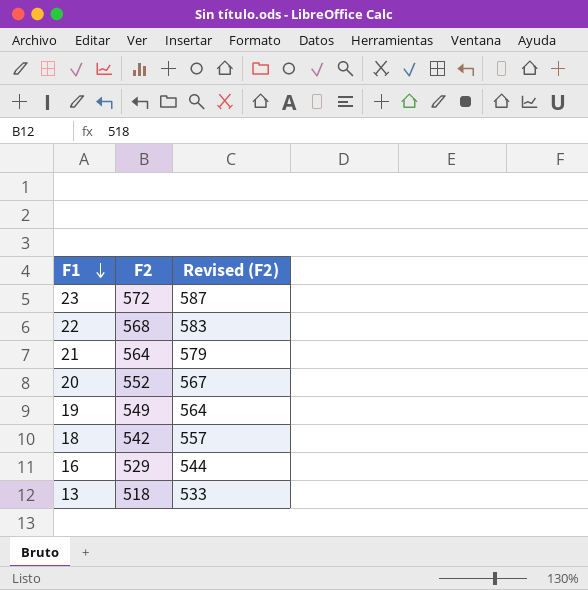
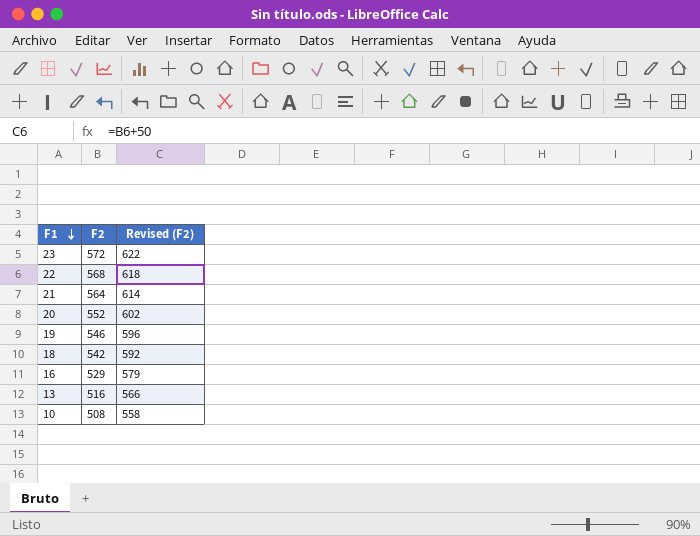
column Revised (F2) | formula: [F2] + 15 -> [F2] + 50
19 | F2: 549 -> 546
13 | F2: 518 -> 516
row 10: none -> 508 | 558

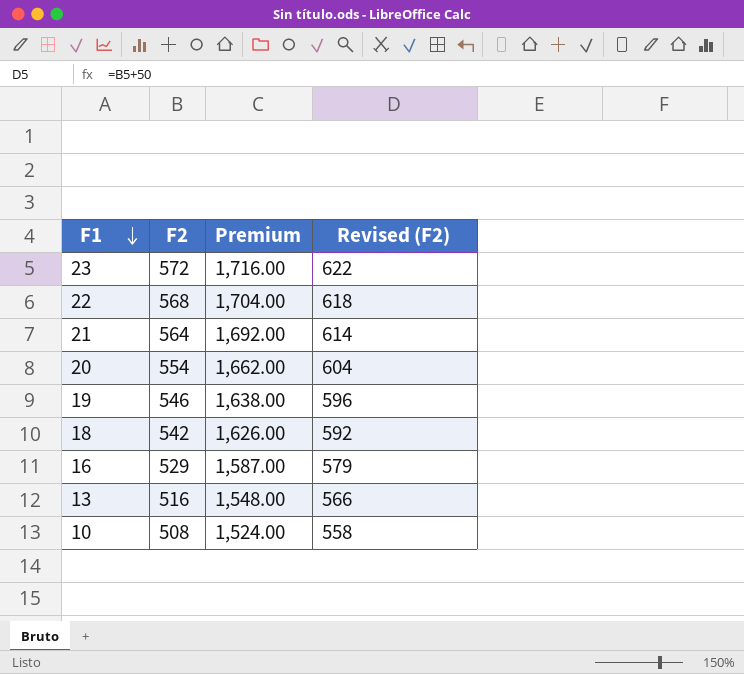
column Premium | formula: none -> [F2] * 3
20 | F2: 552 -> 554
20 | Revised (F2): 602 -> 604

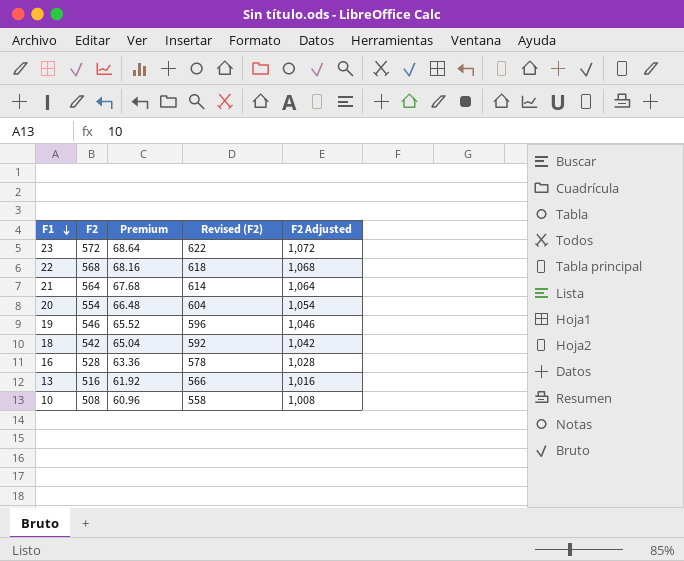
column Premium | formula: [F2] * 3 -> [F2] * 0.12
column F2 Adjusted | formula: none -> [F2] + 500
16 | F2: 529 -> 528
16 | Revised (F2): 579 -> 578

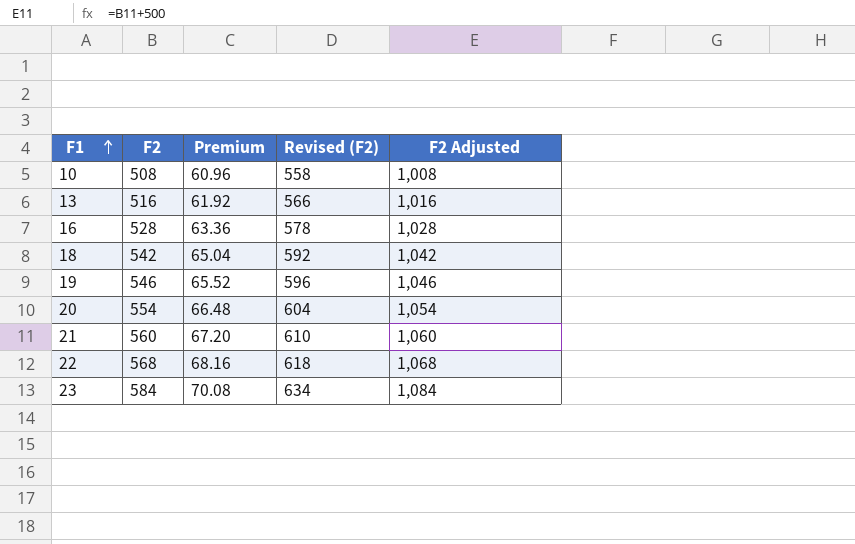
row order: F1 descending -> F1 ascending
21 | F2: 564 -> 560
21 | Premium: 67.68 -> 67.20
21 | Revised (F2): 614 -> 610
21 | F2 Adjusted: 1,064 -> 1,060
23 | F2: 572 -> 584
23 | Premium: 68.64 -> 70.08
23 | Revised (F2): 622 -> 634
23 | F2 Adjusted: 1,072 -> 1,084

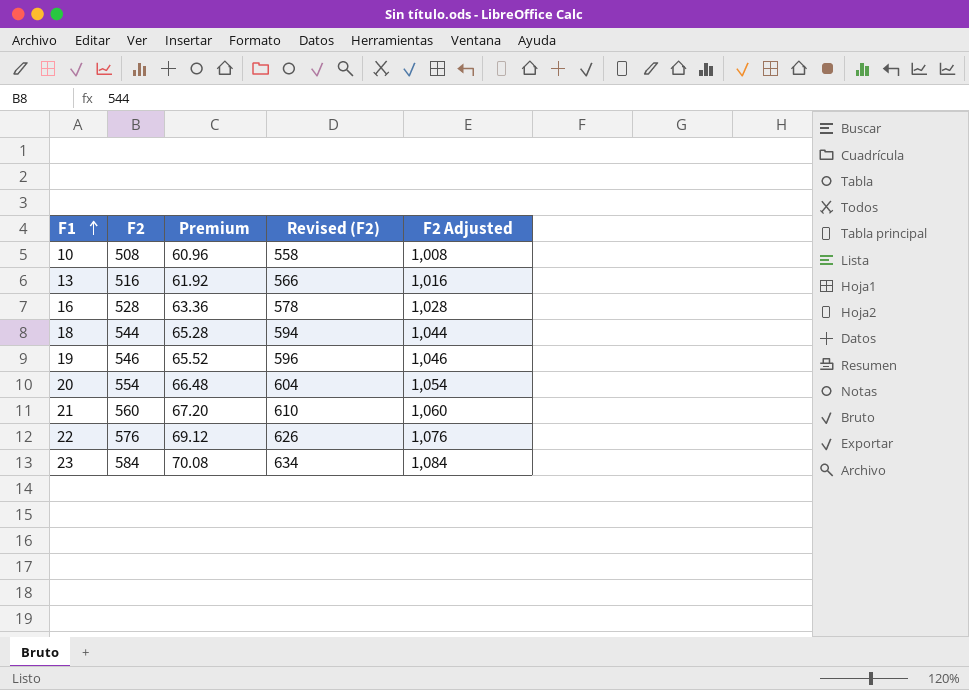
18 | F2: 542 -> 544
18 | Premium: 65.04 -> 65.28
18 | Revised (F2): 592 -> 594
18 | F2 Adjusted: 1,042 -> 1,044
22 | F2: 568 -> 576
22 | Premium: 68.16 -> 69.12
22 | Revised (F2): 618 -> 626
22 | F2 Adjusted: 1,068 -> 1,076

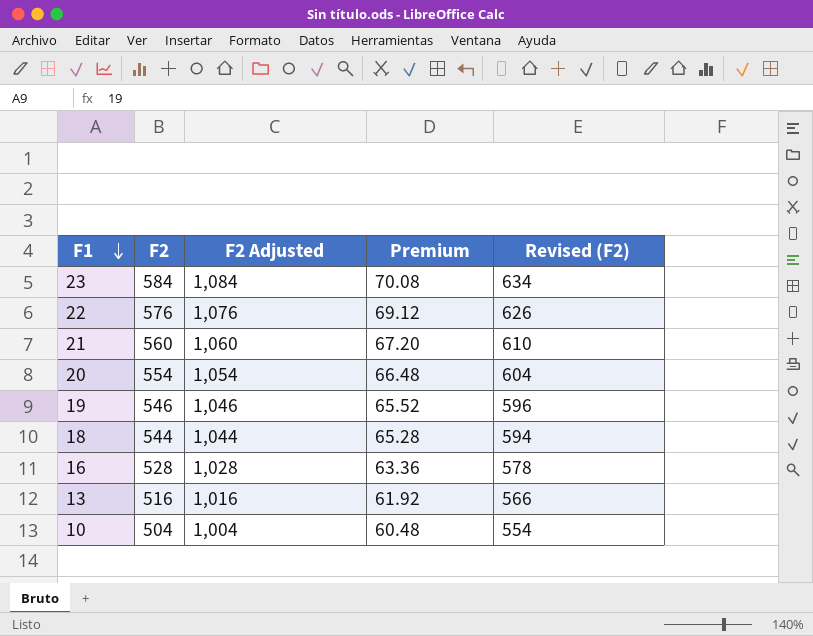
row order: F1 ascending -> F1 descending
column F2 Adjusted | position: 5 -> 3
10 | F2: 508 -> 504
10 | F2 Adjusted: 1,008 -> 1,004
10 | Premium: 60.96 -> 60.48
10 | Revised (F2): 558 -> 554

